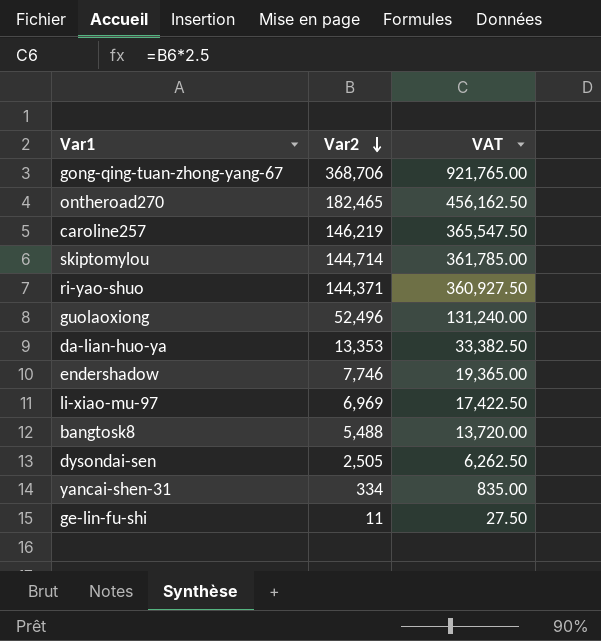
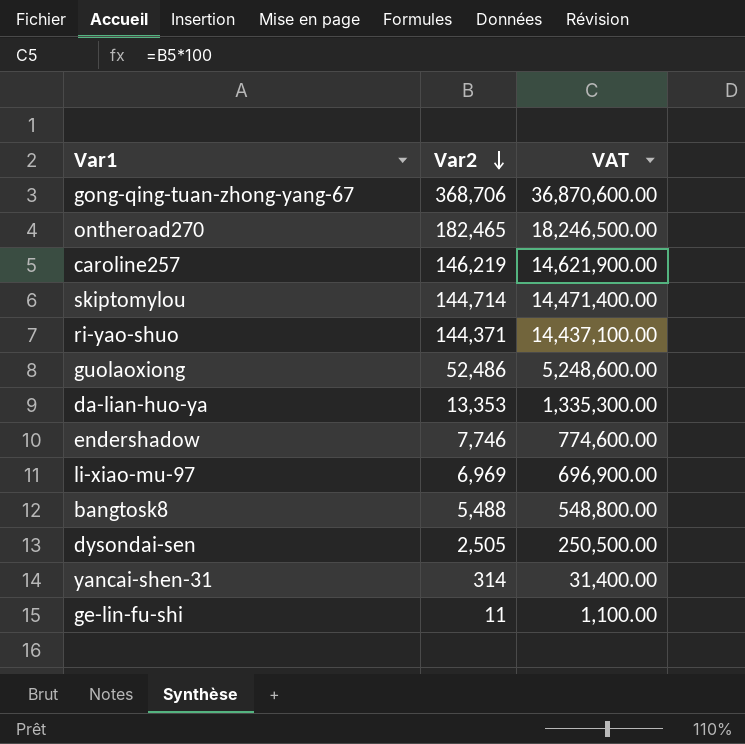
column VAT | formula: [Var2] * 2.5 -> [Var2] * 100
guolaoxiong | Var2: 52,496 -> 52,486
yancai-shen-31 | Var2: 334 -> 314

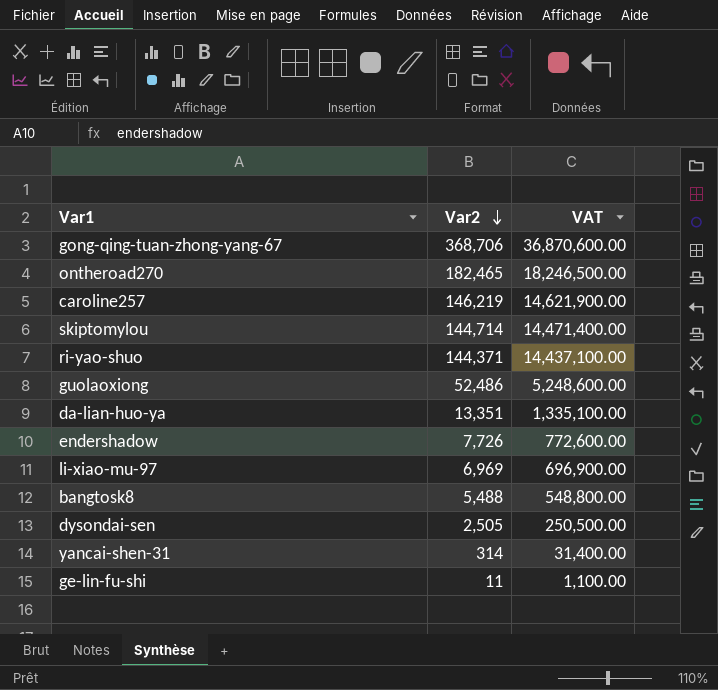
da-lian-huo-ya | Var2: 13,353 -> 13,351
da-lian-huo-ya | VAT: 1,335,300.00 -> 1,335,100.00
endershadow | Var2: 7,746 -> 7,726
endershadow | VAT: 774,600.00 -> 772,600.00

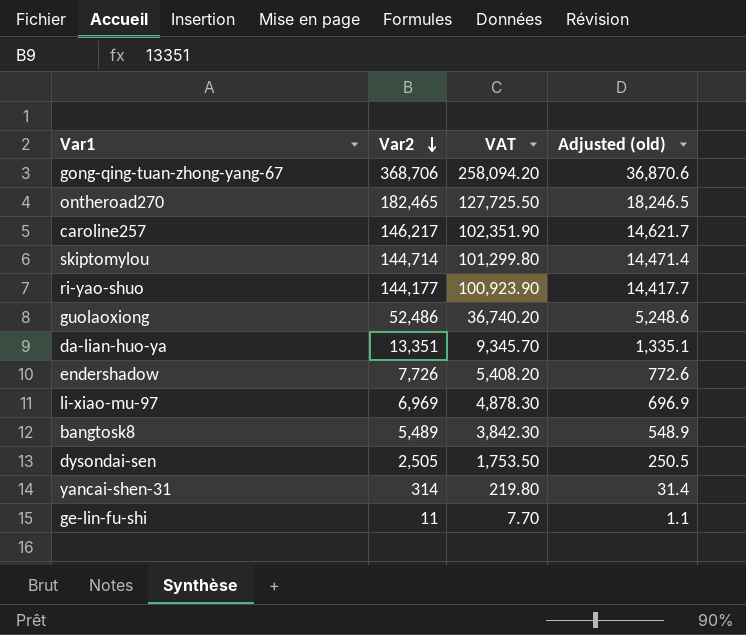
column VAT | formula: [Var2] * 100 -> [Var2] * 0.7
column Adjusted (old) | formula: none -> [Var2] * 0.1
caroline257 | Var2: 146,219 -> 146,217
ri-yao-shuo | Var2: 144,371 -> 144,177
bangtosk8 | Var2: 5,488 -> 5,489

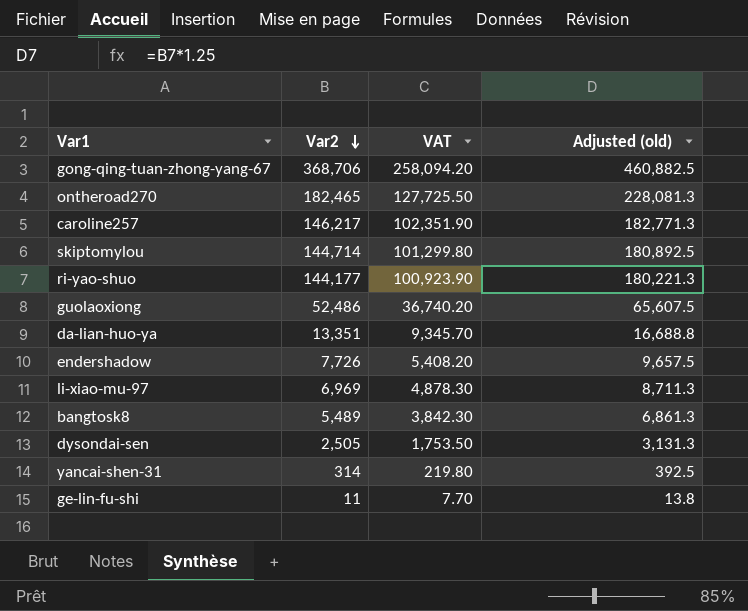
column Adjusted (old) | formula: [Var2] * 0.1 -> [Var2] * 1.25

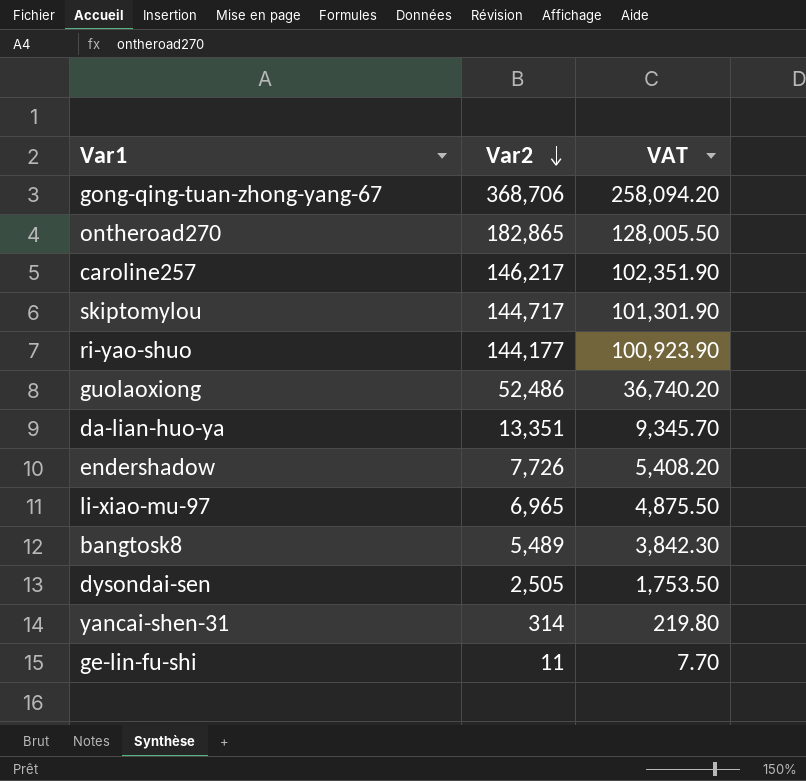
column Adjusted (old) | formula: [Var2] * 1.25 -> none
ontheroad270 | Var2: 182,465 -> 182,865
ontheroad270 | VAT: 127,725.50 -> 128,005.50
skiptomylou | Var2: 144,714 -> 144,717
skiptomylou | VAT: 101,299.80 -> 101,301.90
li-xiao-mu-97 | Var2: 6,969 -> 6,965
li-xiao-mu-97 | VAT: 4,878.30 -> 4,875.50

